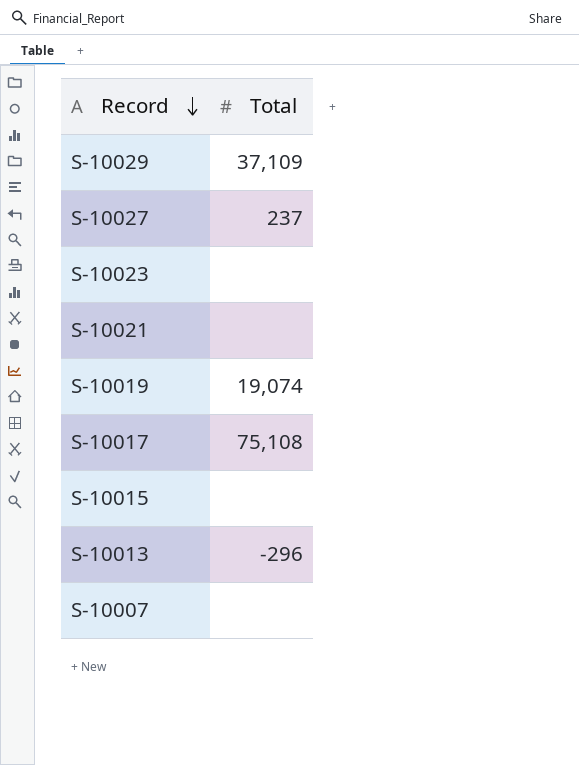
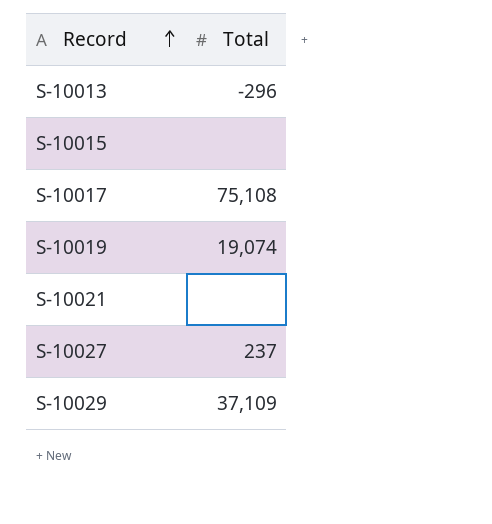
row order: Record descending -> Record ascending
row S-10023: none -> none
row S-10007: none -> none

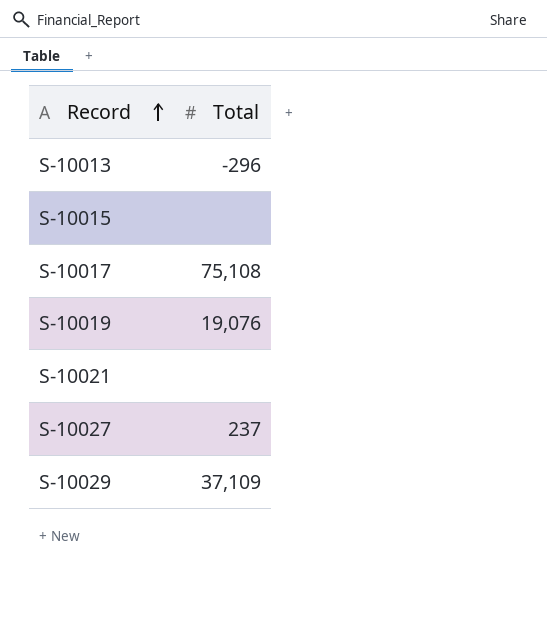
S-10019 | Total: 19,074 -> 19,076

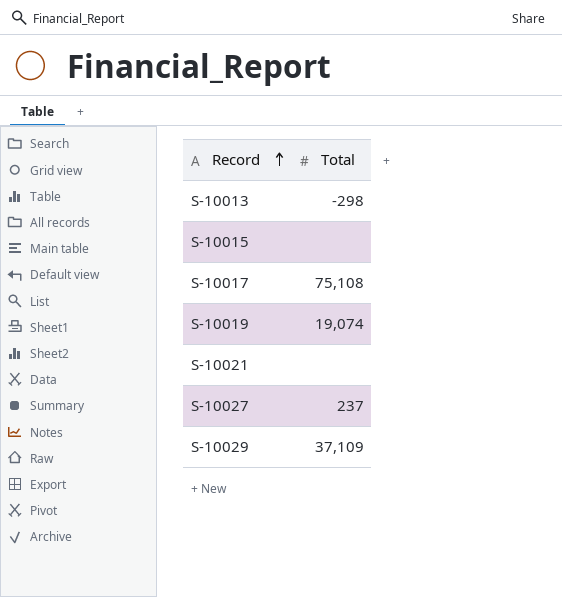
S-10013 | Total: -296 -> -298
S-10019 | Total: 19,076 -> 19,074

